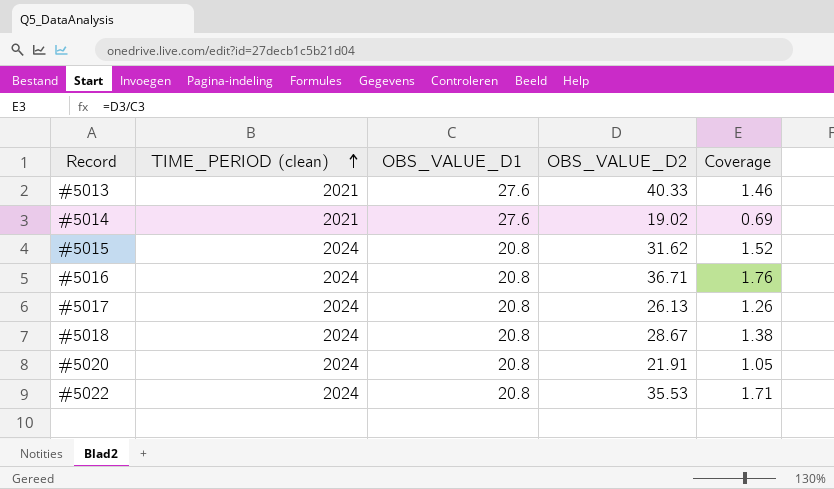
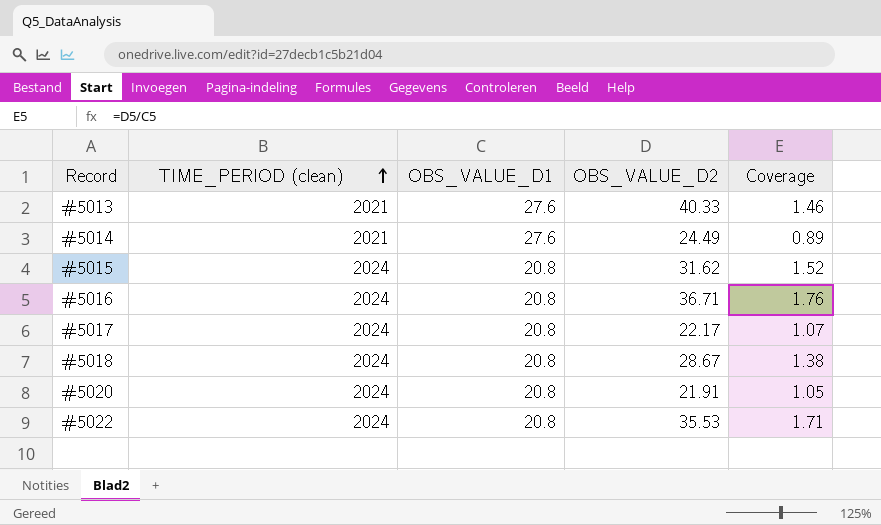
#5014 | OBS_VALUE_D2: 19.02 -> 24.49
#5014 | Coverage: 0.69 -> 0.89
#5017 | OBS_VALUE_D2: 26.13 -> 22.17
#5017 | Coverage: 1.26 -> 1.07

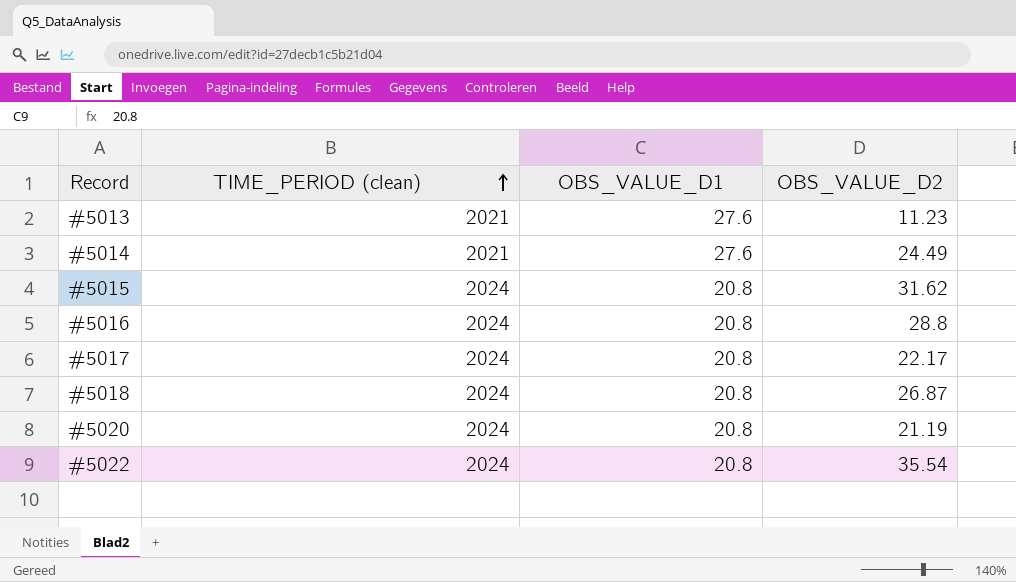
column Coverage | formula: [OBS_VALUE_D2] / [OBS_VALUE_D1] -> none
#5013 | OBS_VALUE_D2: 40.33 -> 11.23
#5016 | OBS_VALUE_D2: 36.71 -> 28.8
#5018 | OBS_VALUE_D2: 28.67 -> 26.87
#5020 | OBS_VALUE_D2: 21.91 -> 21.19
#5022 | OBS_VALUE_D2: 35.53 -> 35.54

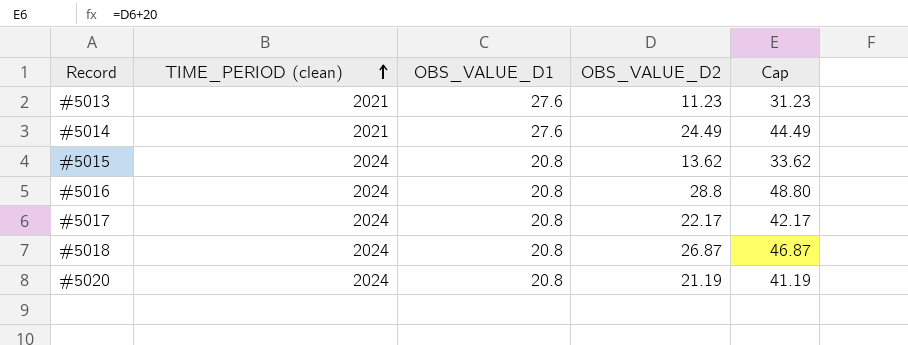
column Cap | formula: none -> [OBS_VALUE_D2] + 20
row #5022: 2024 | 20.8 | 35.54 -> none
#5015 | OBS_VALUE_D2: 31.62 -> 13.62

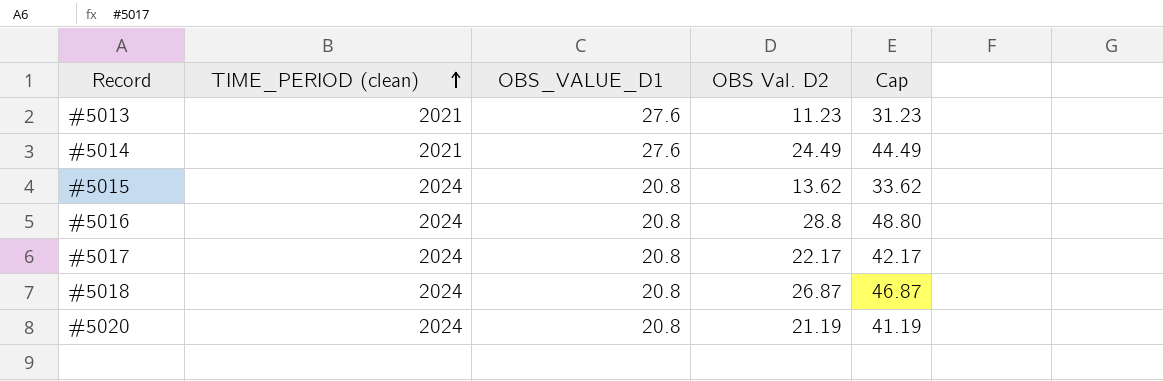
column name: OBS_VALUE_D2 -> OBS Val. D2

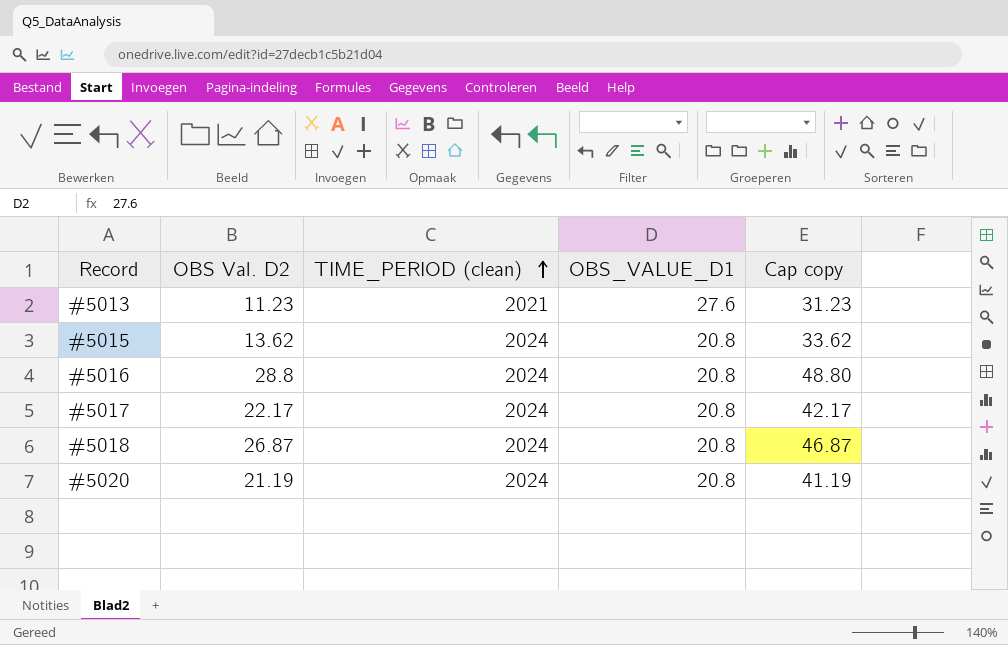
column OBS Val. D2 | position: 4 -> 2
column name: Cap -> Cap copy
row #5014: 2021 | 27.6 | 24.49 | 44.49 -> none

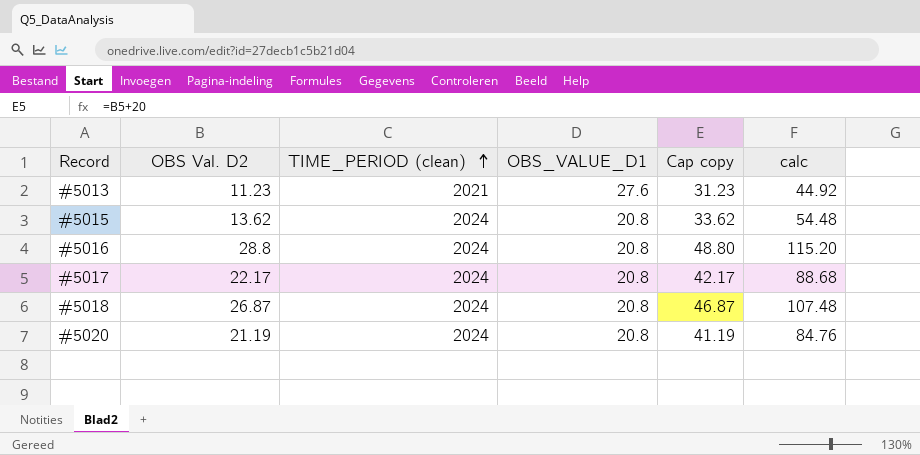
column calc | formula: none -> [OBS Val. D2] * 4

